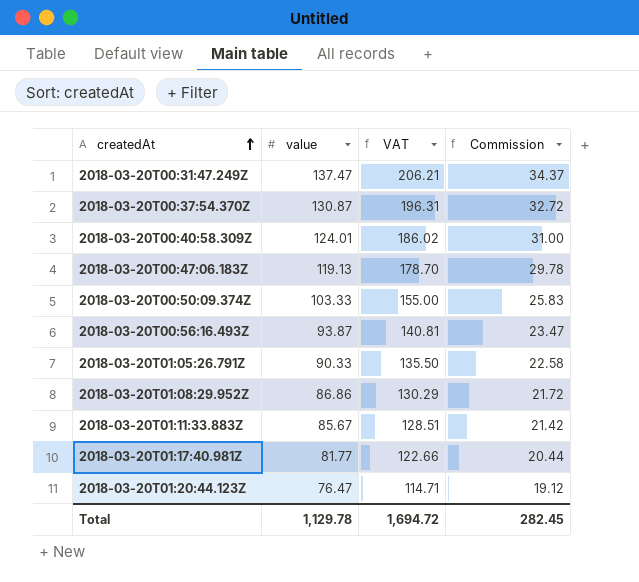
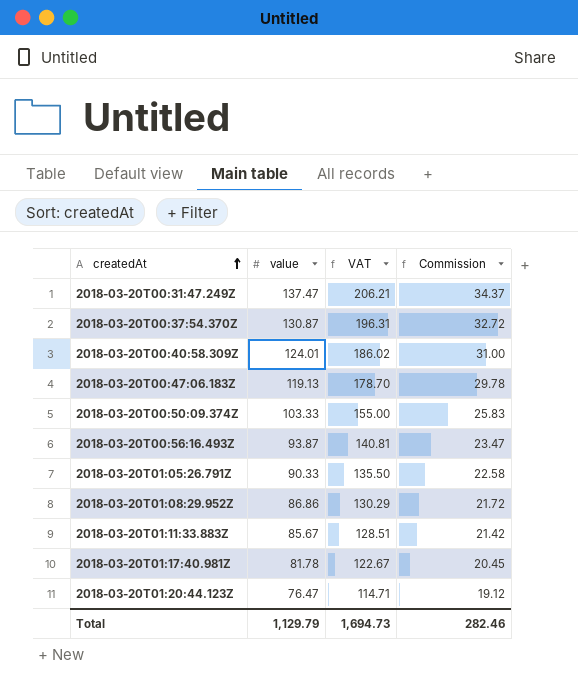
2018-03-20T01:17:40.981Z | value: 81.77 -> 81.78
2018-03-20T01:17:40.981Z | VAT: 122.66 -> 122.67
2018-03-20T01:17:40.981Z | Commission: 20.44 -> 20.45
Total | value: 1,129.78 -> 1,129.79
Total | VAT: 1,694.72 -> 1,694.73
Total | Commission: 282.45 -> 282.46

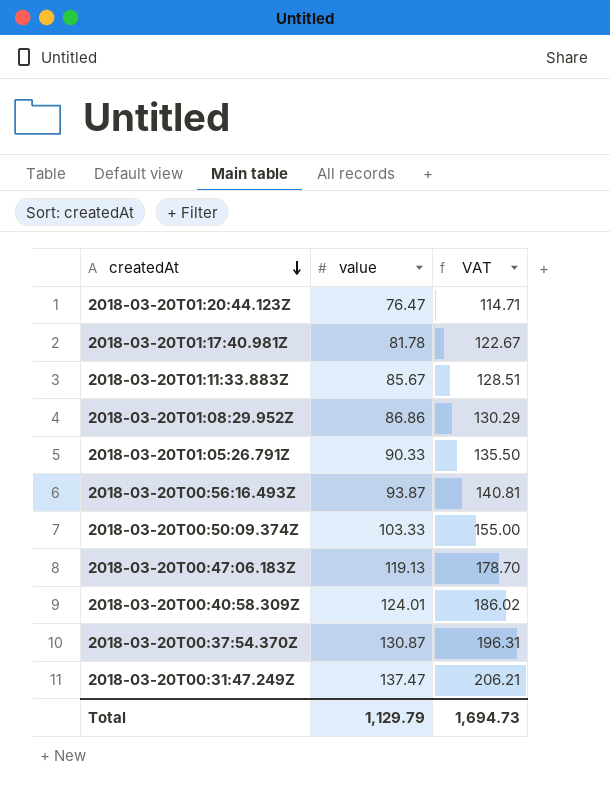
row order: createdAt ascending -> createdAt descending
column Commission | formula: [value] * 0.25 -> none

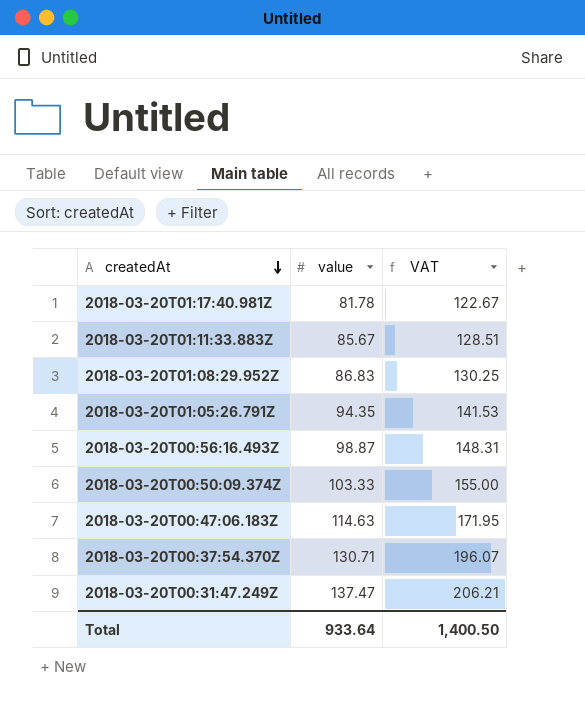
row 2018-03-20T01:20:44.123Z: 76.47 | 114.71 -> none
row 2018-03-20T00:40:58.309Z: 124.01 | 186.02 -> none
2018-03-20T01:08:29.952Z | value: 86.86 -> 86.83
2018-03-20T01:08:29.952Z | VAT: 130.29 -> 130.25
2018-03-20T01:05:26.791Z | value: 90.33 -> 94.35
2018-03-20T01:05:26.791Z | VAT: 135.50 -> 141.53
2018-03-20T00:56:16.493Z | value: 93.87 -> 98.87
2018-03-20T00:56:16.493Z | VAT: 140.81 -> 148.31
2018-03-20T00:47:06.183Z | value: 119.13 -> 114.63
2018-03-20T00:47:06.183Z | VAT: 178.70 -> 171.95
2018-03-20T00:37:54.370Z | value: 130.87 -> 130.71
2018-03-20T00:37:54.370Z | VAT: 196.31 -> 196.07
Total | value: 1,129.79 -> 933.64
Total | VAT: 1,694.73 -> 1,400.50

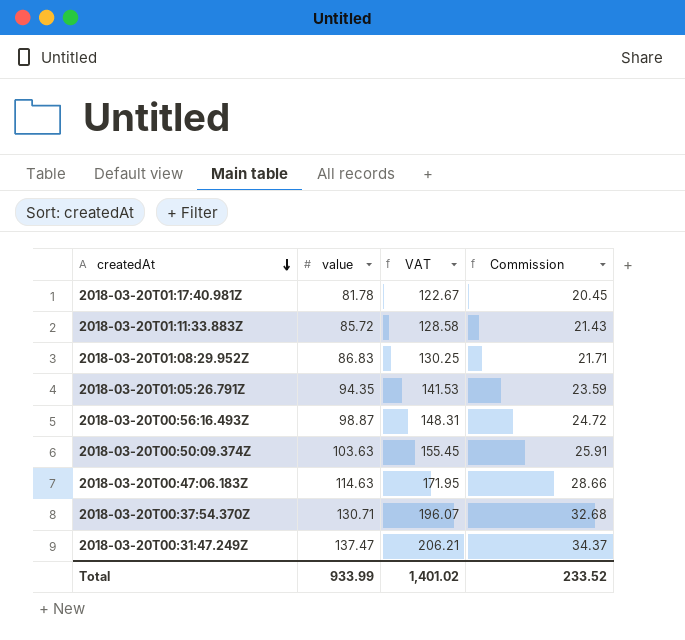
column Commission | formula: none -> [value] * 0.25
2018-03-20T01:11:33.883Z | value: 85.67 -> 85.72
2018-03-20T01:11:33.883Z | VAT: 128.51 -> 128.58
2018-03-20T00:50:09.374Z | value: 103.33 -> 103.63
2018-03-20T00:50:09.374Z | VAT: 155.00 -> 155.45
Total | value: 933.64 -> 933.99
Total | VAT: 1,400.50 -> 1,401.02

